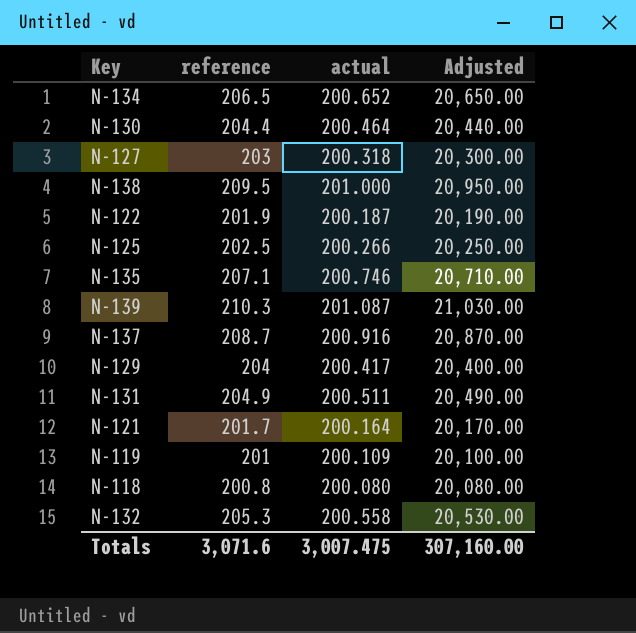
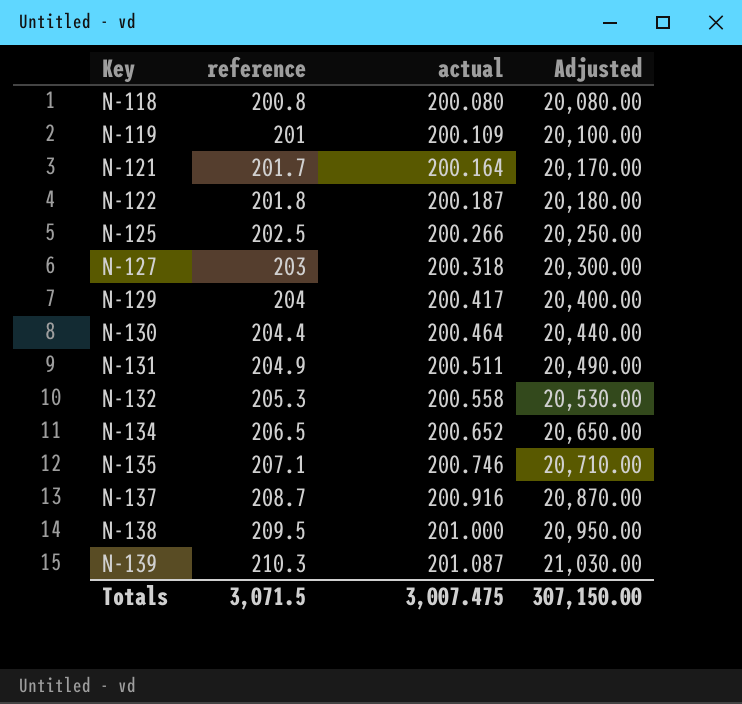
row order: none -> Key ascending
N-122 | reference: 201.9 -> 201.8
N-122 | Adjusted: 20,190.00 -> 20,180.00
Totals | reference: 3,071.6 -> 3,071.5
Totals | Adjusted: 307,160.00 -> 307,150.00

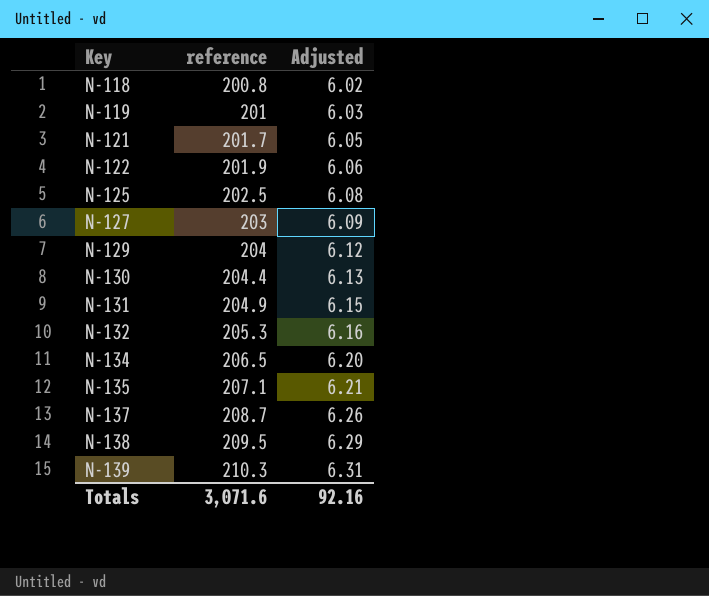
column actual | position: 3 -> none
column Adjusted | formula: [reference] * 100 -> [reference] * 0.03
N-122 | reference: 201.8 -> 201.9
Totals | reference: 3,071.5 -> 3,071.6
Totals | Adjusted: 307,150.00 -> 92.16

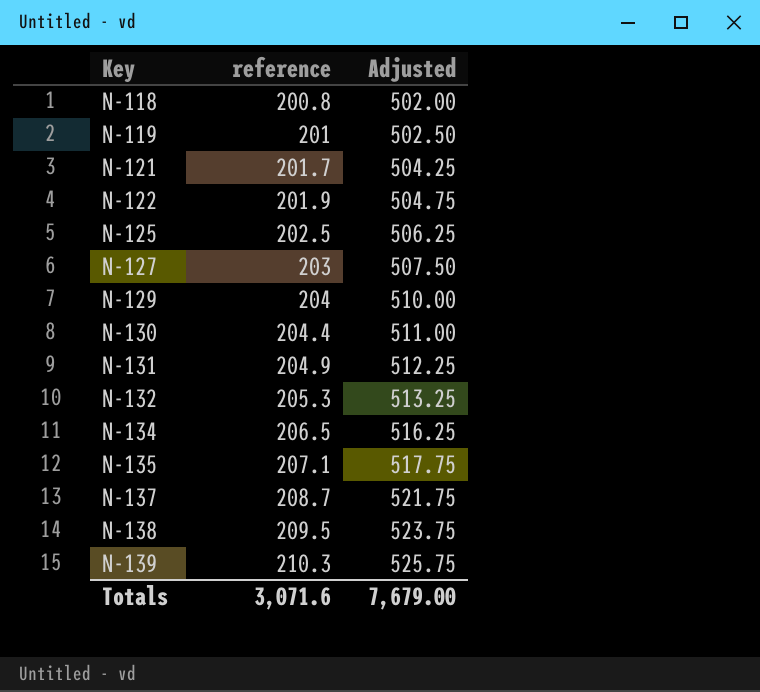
column Adjusted | formula: [reference] * 0.03 -> [reference] * 2.5
Totals | Adjusted: 92.16 -> 7,679.00

